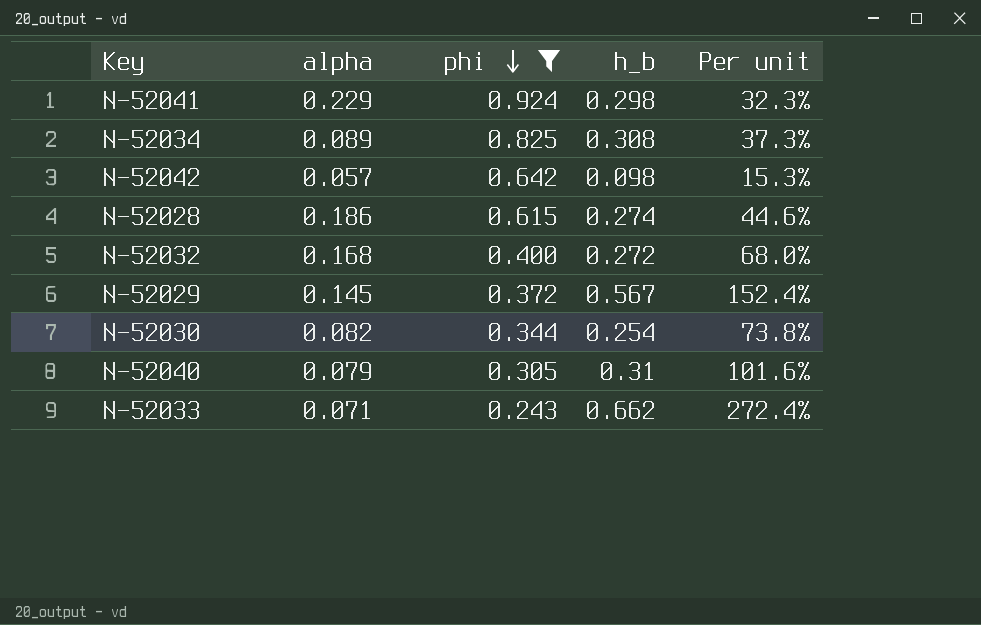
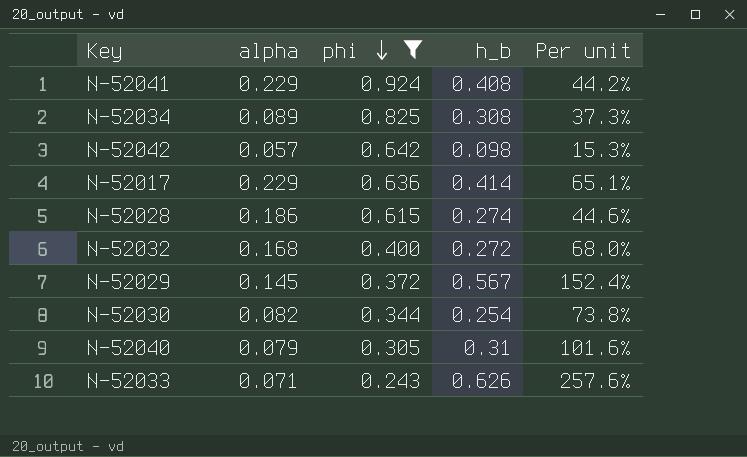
N-52041 | h_b: 0.298 -> 0.408
N-52041 | Per unit: 32.3% -> 44.2%
row N-52017: none -> 0.229 | 0.636 | 0.414 | 65.1%
N-52033 | h_b: 0.662 -> 0.626
N-52033 | Per unit: 272.4% -> 257.6%

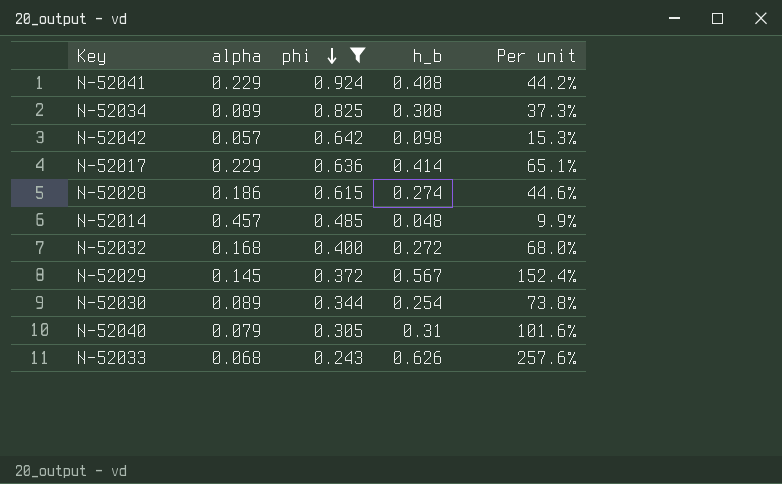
row N-52014: none -> 0.457 | 0.485 | 0.048 | 9.9%
N-52030 | alpha: 0.082 -> 0.089
N-52033 | alpha: 0.071 -> 0.068

